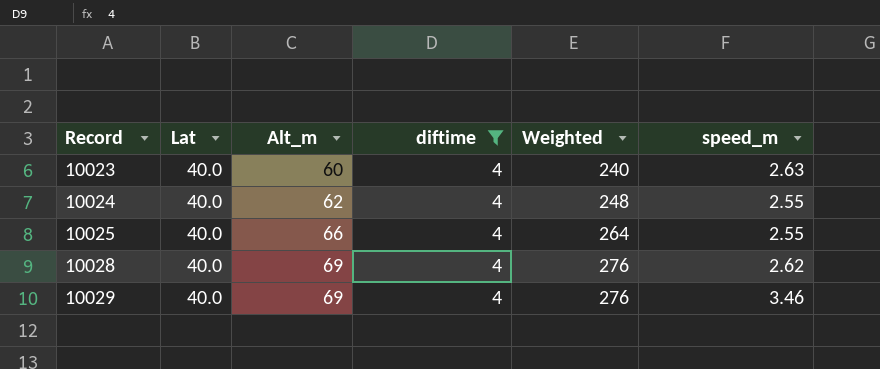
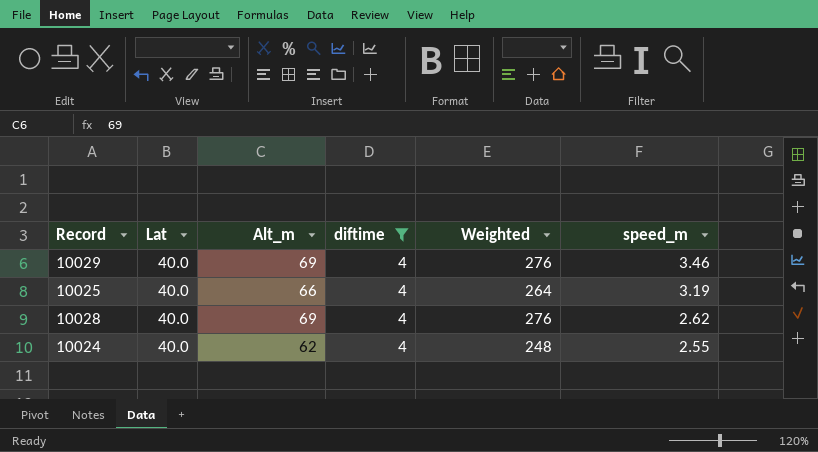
row order: Record ascending -> speed_m descending
row 10023: 40.0 | 60 | 4 | 240 | 2.63 -> none
10025 | speed_m: 2.55 -> 3.19

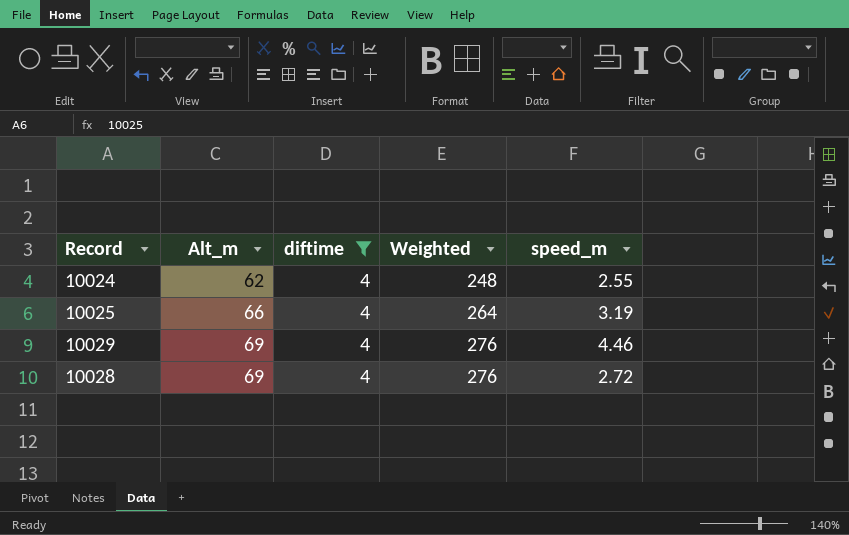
row order: speed_m descending -> Alt_m ascending
column Lat | position: 2 -> none
10029 | speed_m: 3.46 -> 4.46
10028 | speed_m: 2.62 -> 2.72

